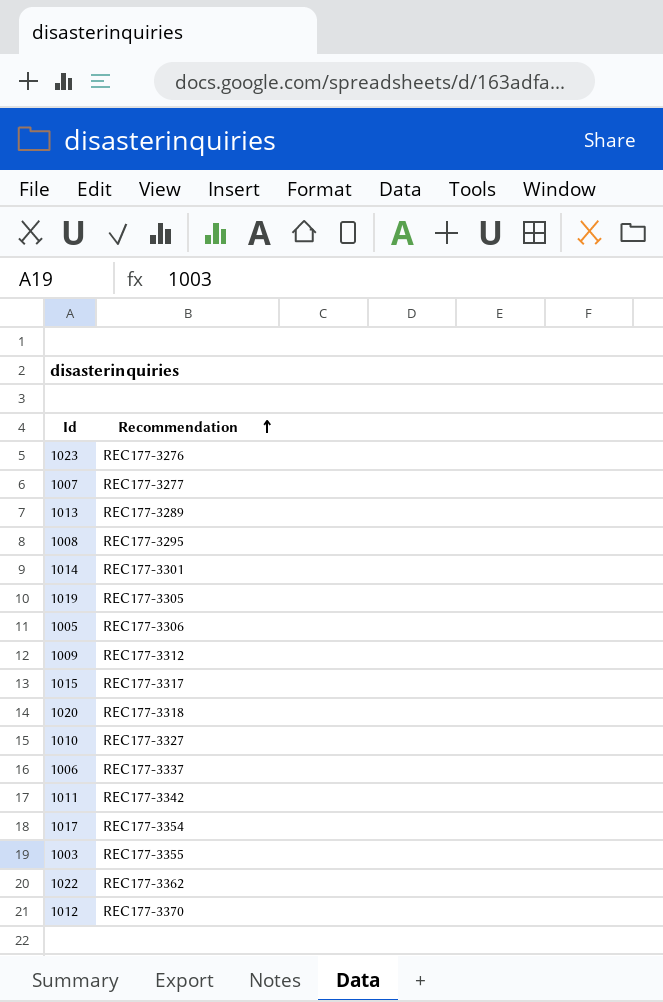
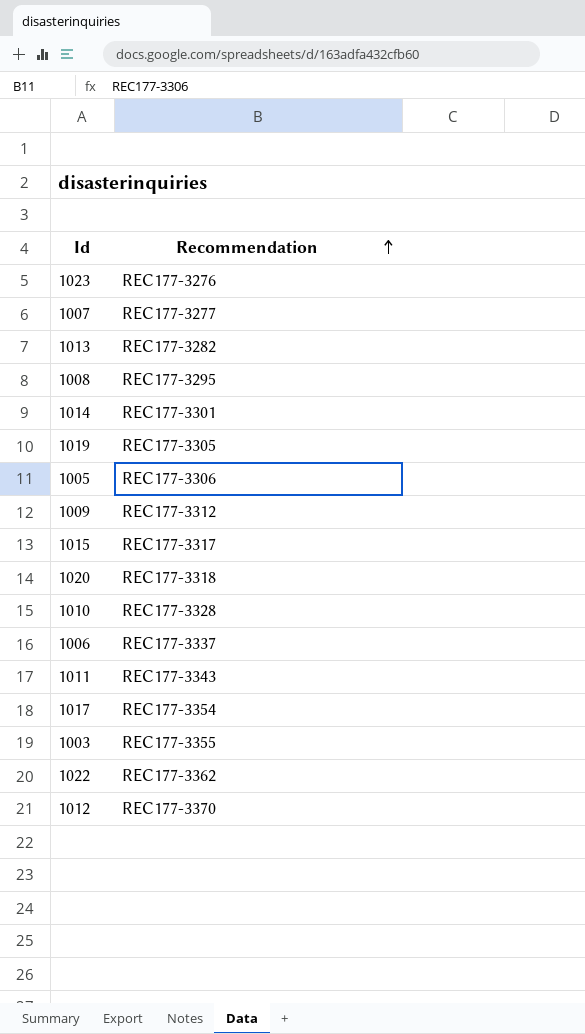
1013 | Recommendation: REC177-3289 -> REC177-3282
1010 | Recommendation: REC177-3327 -> REC177-3328
1011 | Recommendation: REC177-3342 -> REC177-3343

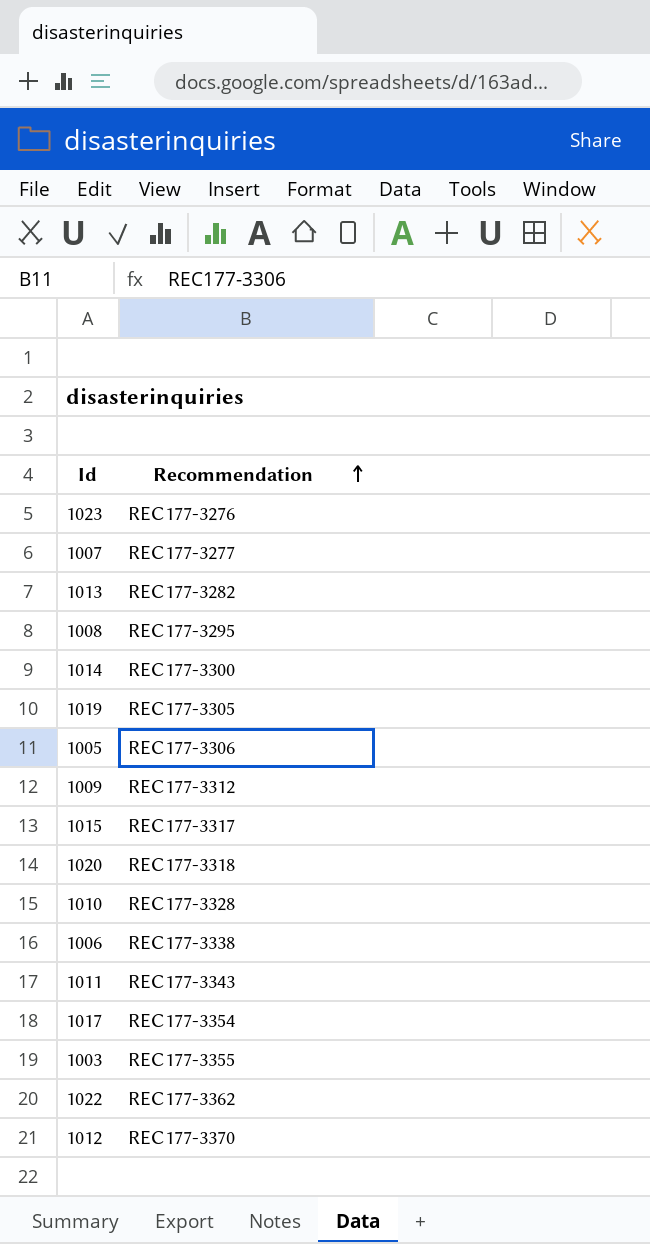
1014 | Recommendation: REC177-3301 -> REC177-3300
1006 | Recommendation: REC177-3337 -> REC177-3338

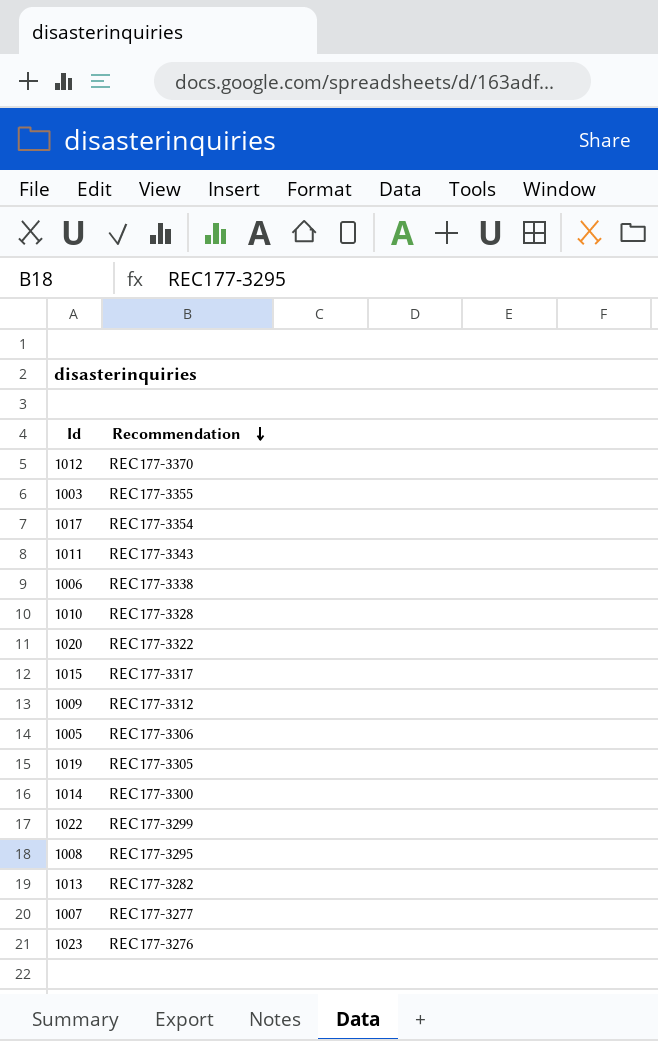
row order: Recommendation ascending -> Recommendation descending
1020 | Recommendation: REC177-3318 -> REC177-3322
1022 | Recommendation: REC177-3362 -> REC177-3299

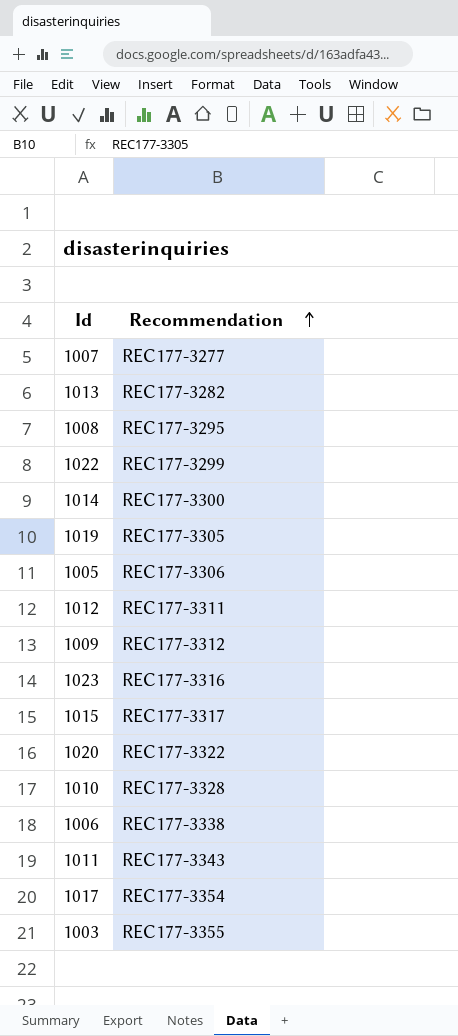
row order: Recommendation descending -> Recommendation ascending
1012 | Recommendation: REC177-3370 -> REC177-3311
1023 | Recommendation: REC177-3276 -> REC177-3316

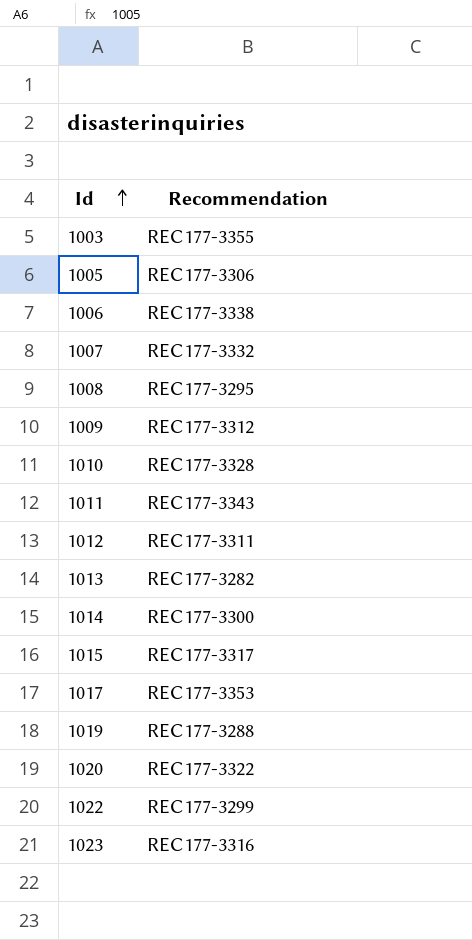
row order: Recommendation ascending -> Id ascending
1007 | Recommendation: REC177-3277 -> REC177-3332
1017 | Recommendation: REC177-3354 -> REC177-3353
1019 | Recommendation: REC177-3305 -> REC177-3288

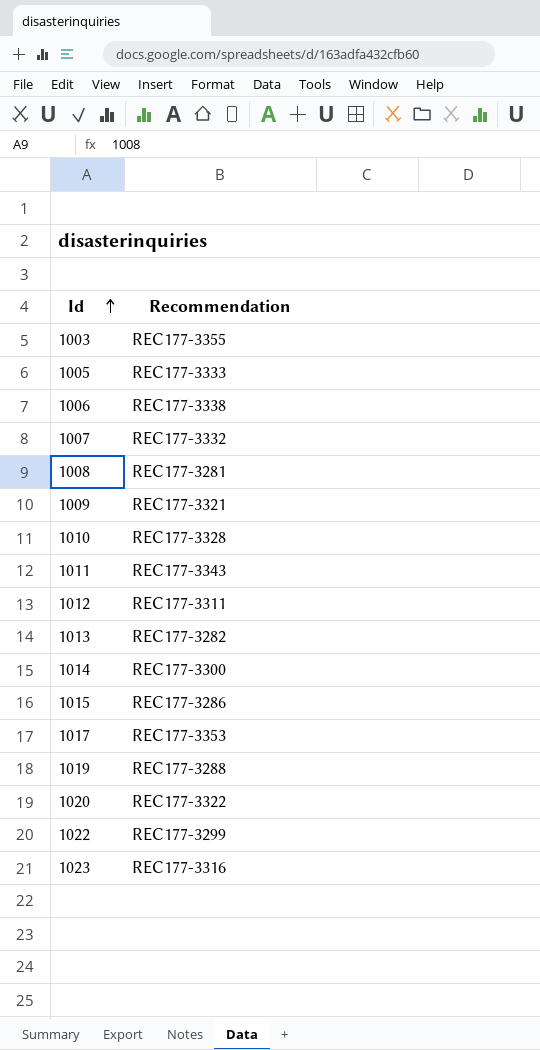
1005 | Recommendation: REC177-3306 -> REC177-3333
1008 | Recommendation: REC177-3295 -> REC177-3281
1009 | Recommendation: REC177-3312 -> REC177-3321
1015 | Recommendation: REC177-3317 -> REC177-3286

